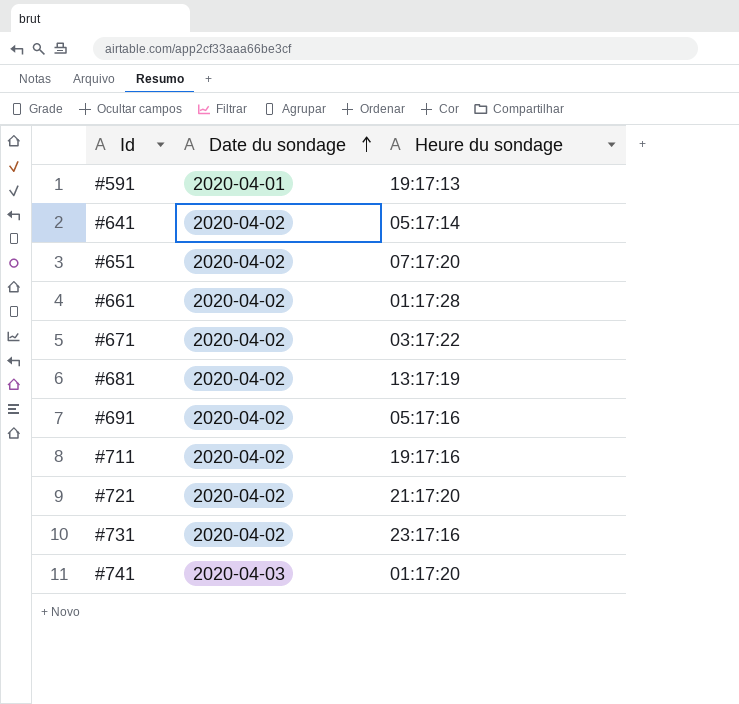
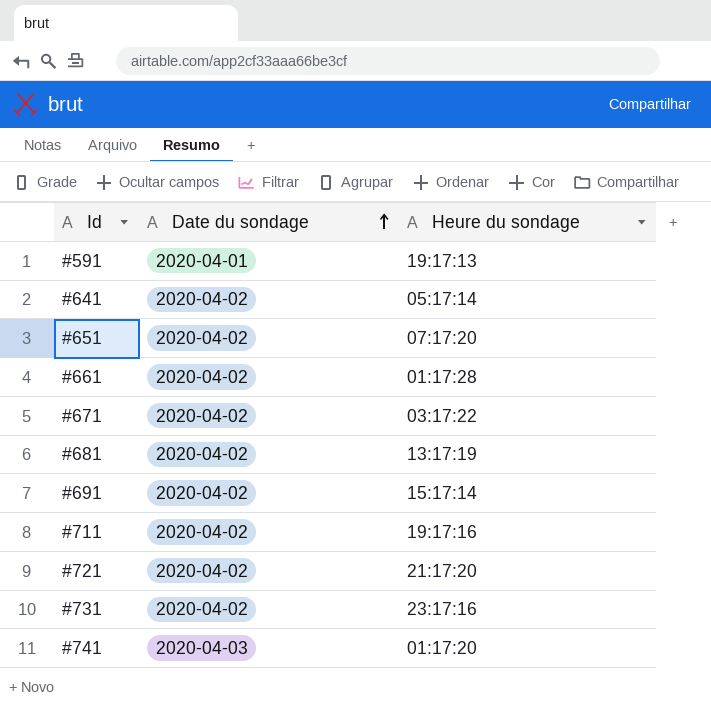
#691 | Heure du sondage: 05:17:16 -> 15:17:14

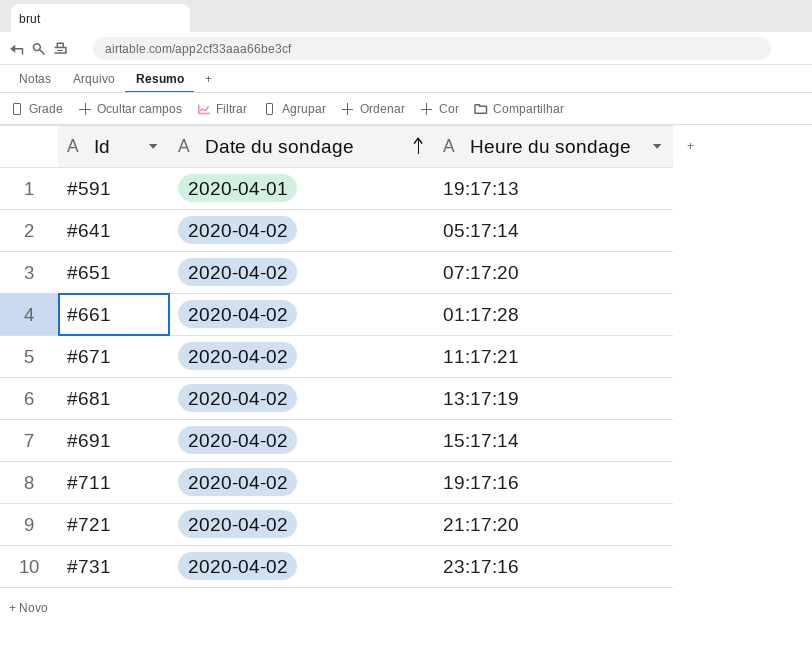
row #741: 2020-04-03 | 01:17:20 -> none
#671 | Heure du sondage: 03:17:22 -> 11:17:21

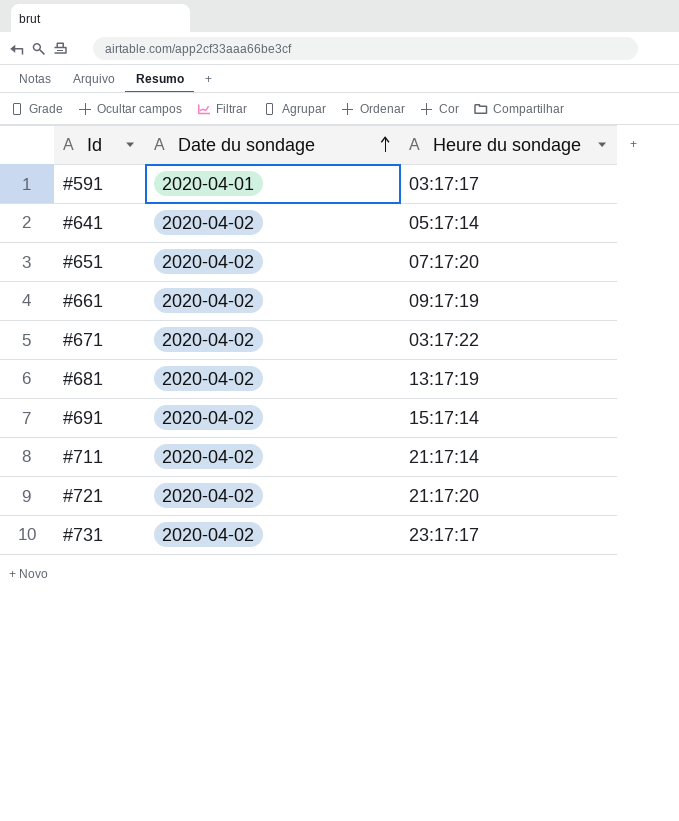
#591 | Heure du sondage: 19:17:13 -> 03:17:17
#661 | Heure du sondage: 01:17:28 -> 09:17:19
#671 | Heure du sondage: 11:17:21 -> 03:17:22
#711 | Heure du sondage: 19:17:16 -> 21:17:14
#731 | Heure du sondage: 23:17:16 -> 23:17:17

